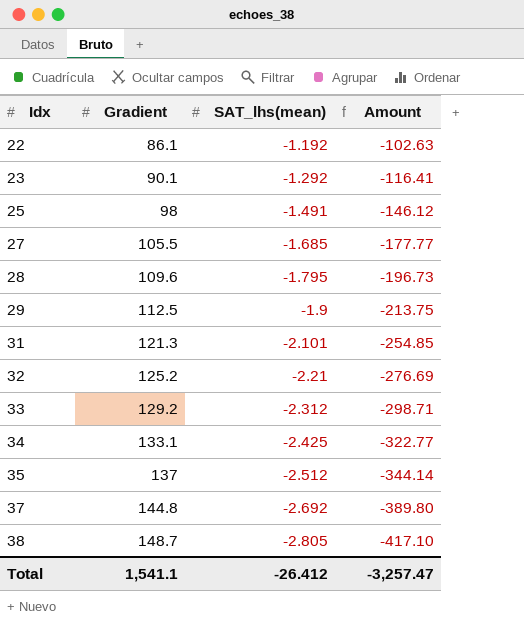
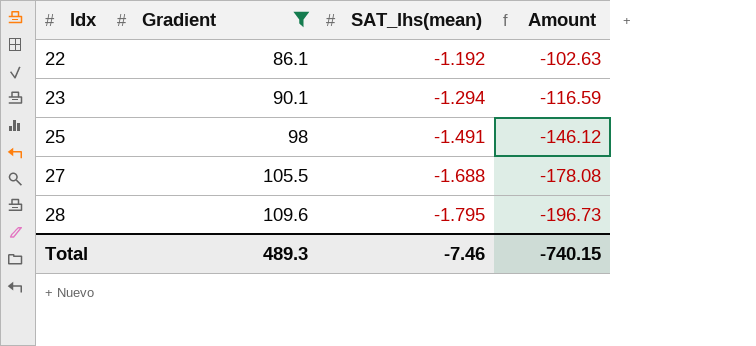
filter: none -> Gradient <= 109.6
23 | SAT_lhs(mean): -1.292 -> -1.294
23 | Amount: -116.41 -> -116.59
27 | SAT_lhs(mean): -1.685 -> -1.688
27 | Amount: -177.77 -> -178.08
Total | Gradient: 1,541.1 -> 489.3
Total | SAT_lhs(mean): -26.412 -> -7.46
Total | Amount: -3,257.47 -> -740.15

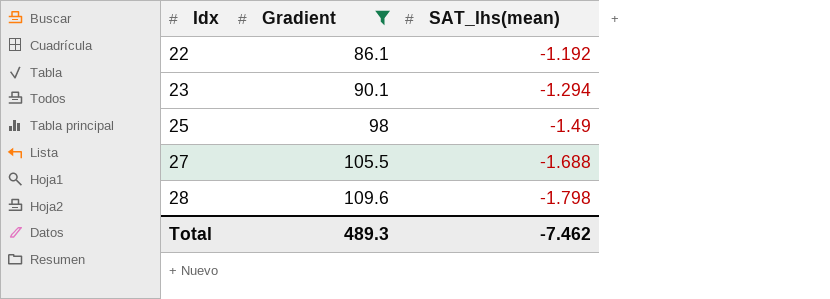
column Amount | formula: [Gradient] * [SAT_lhs(mean)] -> none
25 | SAT_lhs(mean): -1.491 -> -1.49
28 | SAT_lhs(mean): -1.795 -> -1.798
Total | SAT_lhs(mean): -7.46 -> -7.462

